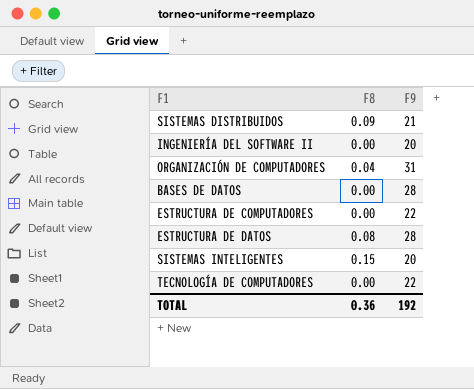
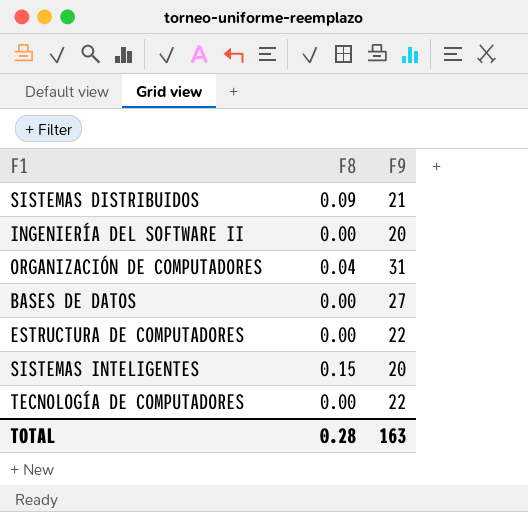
row ESTRUCTURA DE DATOS: 0.08 | 28 -> none
BASES DE DATOS | F9: 28 -> 27
TOTAL | F8: 0.36 -> 0.28
TOTAL | F9: 192 -> 163

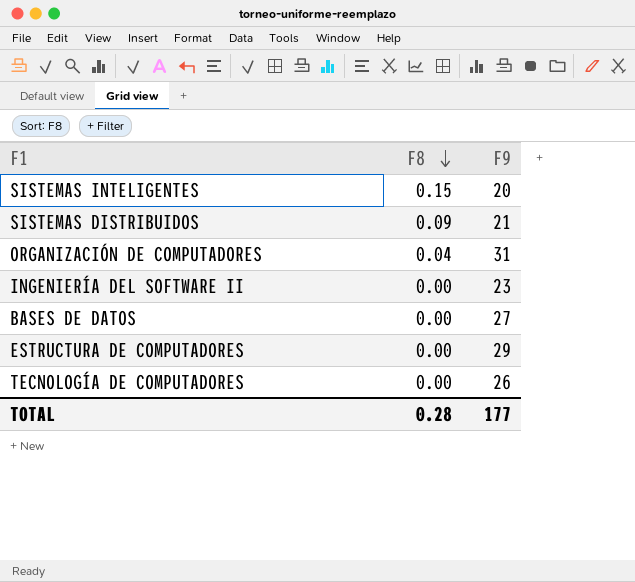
row order: none -> F8 descending
INGENIERÍA DEL SOFTWARE II | F9: 20 -> 23
ESTRUCTURA DE COMPUTADORES | F9: 22 -> 29
TECNOLOGÍA DE COMPUTADORES | F9: 22 -> 26
TOTAL | F9: 163 -> 177

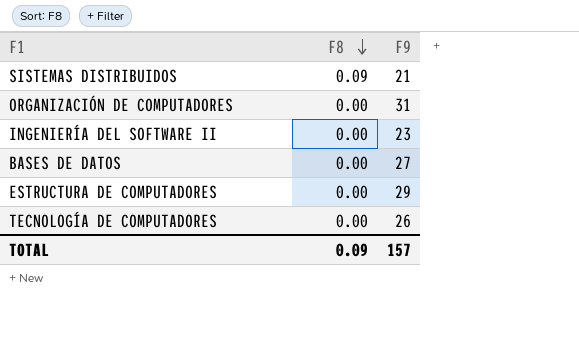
row SISTEMAS INTELIGENTES: 0.15 | 20 -> none
ORGANIZACIÓN DE COMPUTADORES | F8: 0.04 -> 0.00
TOTAL | F8: 0.28 -> 0.09
TOTAL | F9: 177 -> 157

